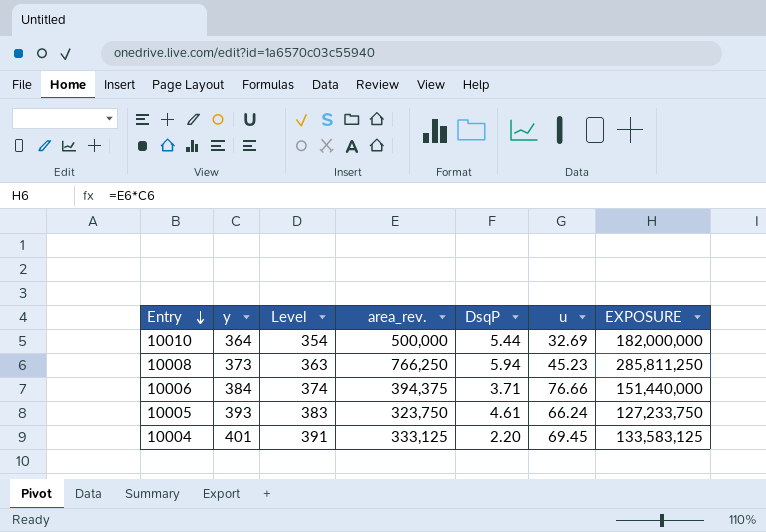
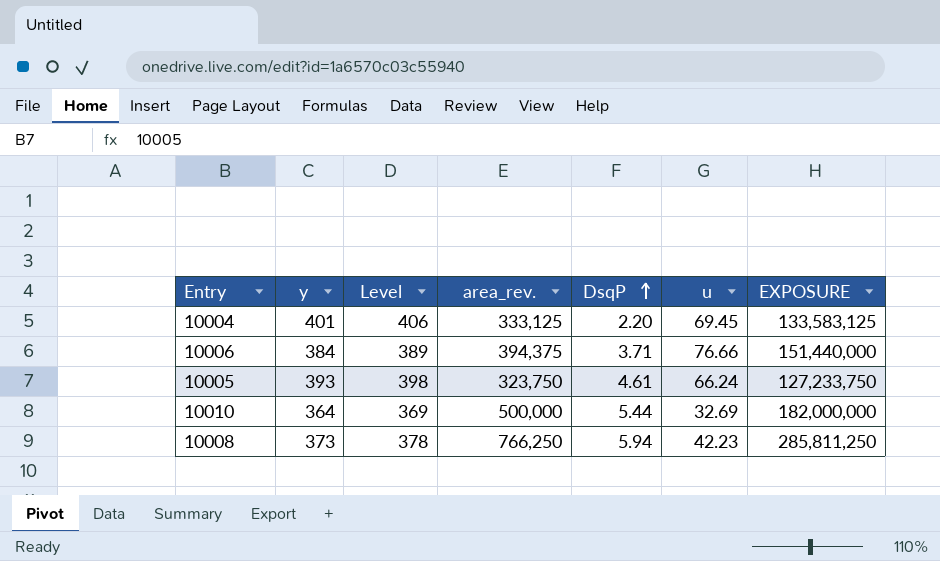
row order: Entry descending -> DsqP ascending
column Level | formula: [y] - 10 -> [y] + 5
10008 | u: 45.23 -> 42.23

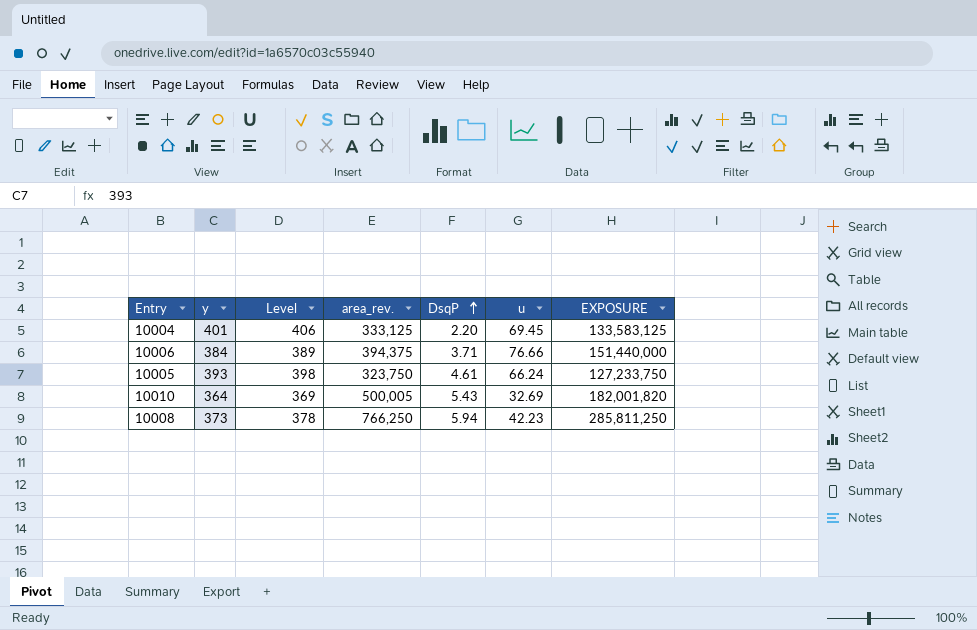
10010 | area_rev.: 500,000 -> 500,005
10010 | DsqP: 5.44 -> 5.43
10010 | EXPOSURE: 182,000,000 -> 182,001,820

